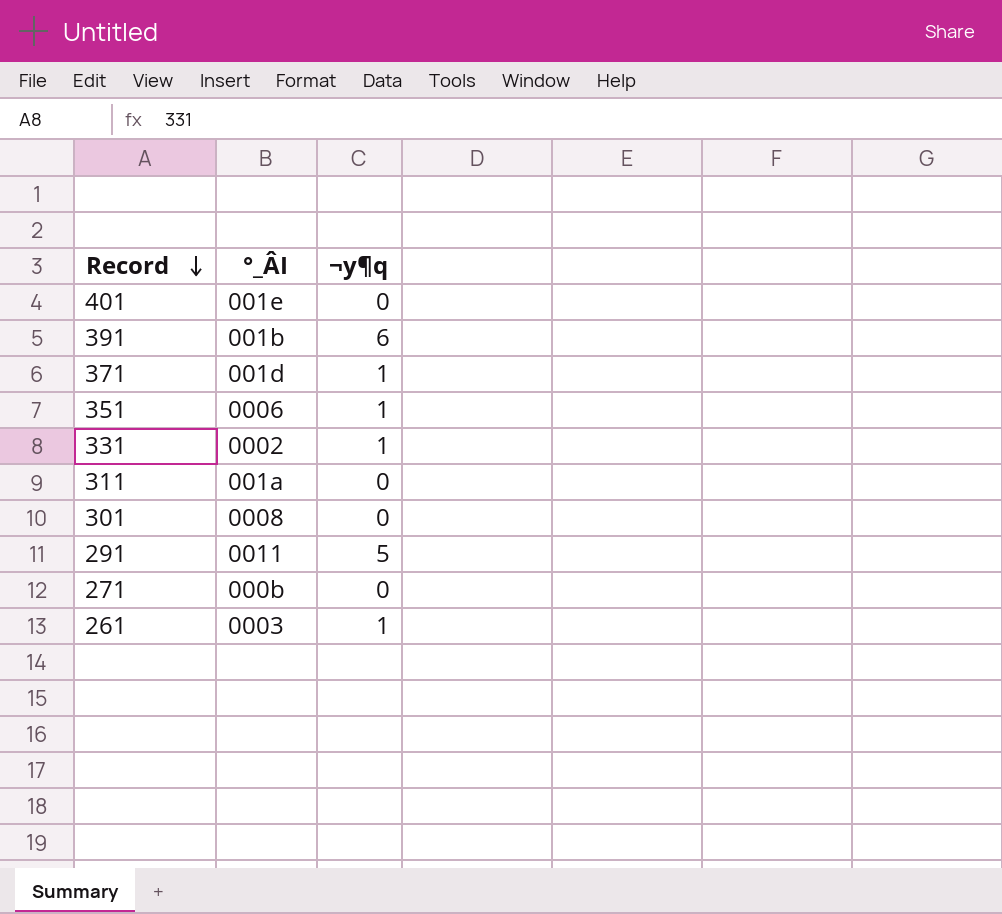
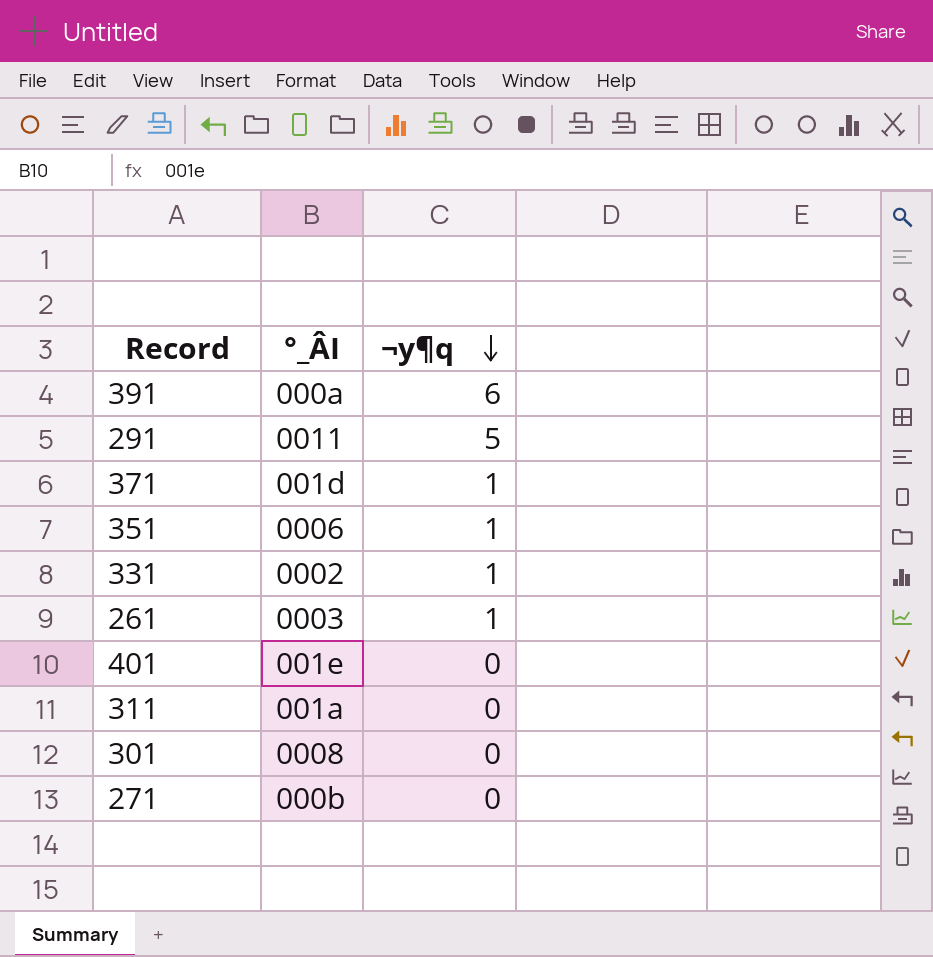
row order: Record descending -> ¬y¶q descending
391 | °_ÂI: 001b -> 000a

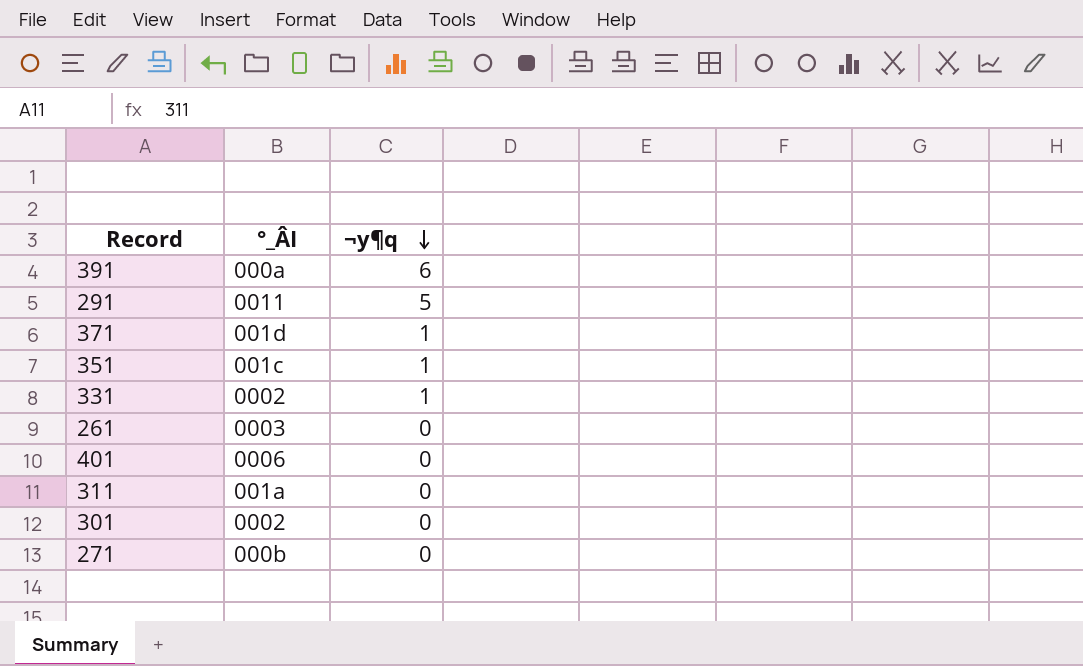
351 | °_ÂI: 0006 -> 001c
261 | ¬y¶q: 1 -> 0
401 | °_ÂI: 001e -> 0006
301 | °_ÂI: 0008 -> 0002

